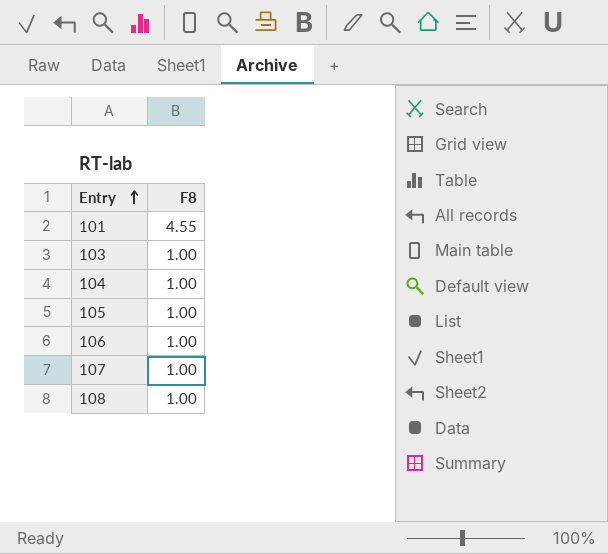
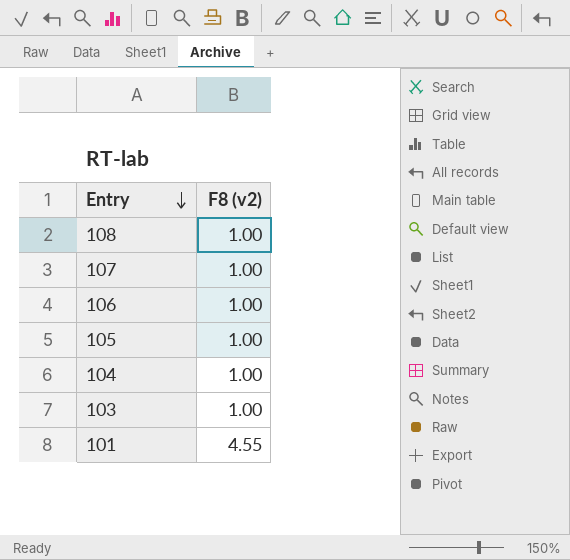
row order: Entry ascending -> Entry descending
column name: F8 -> F8 (v2)

